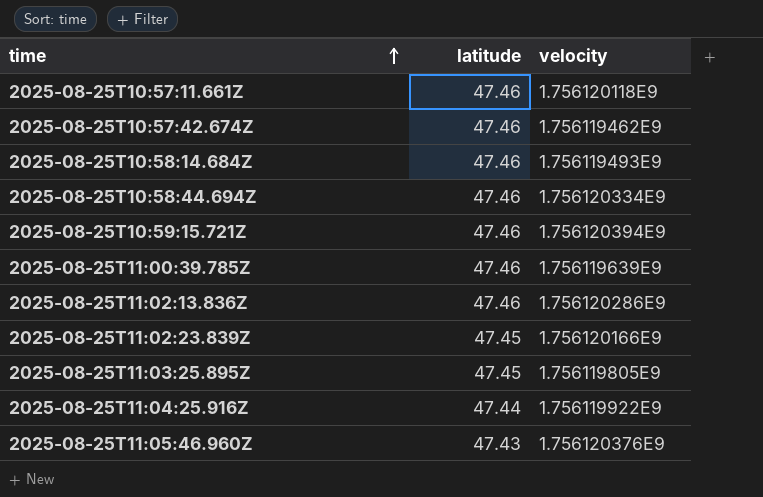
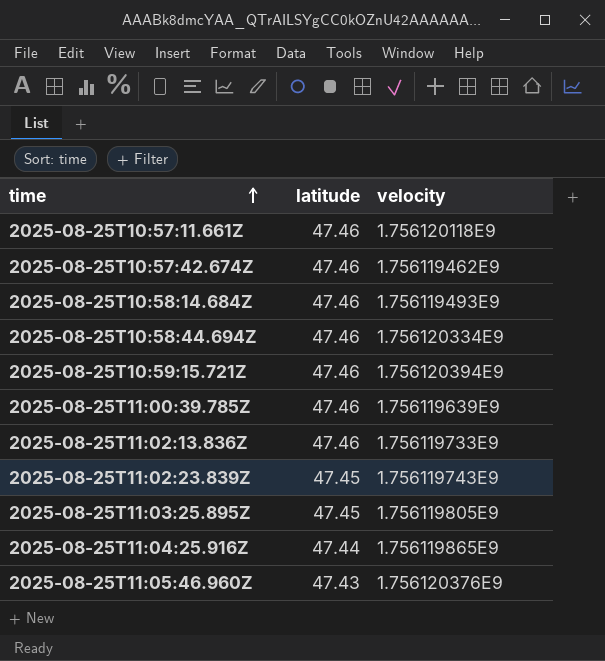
2025-08-25T11:02:13.836Z | velocity: 1.756120286E9 -> 1.756119733E9
2025-08-25T11:02:23.839Z | velocity: 1.756120166E9 -> 1.756119743E9
2025-08-25T11:04:25.916Z | velocity: 1.756119922E9 -> 1.756119865E9

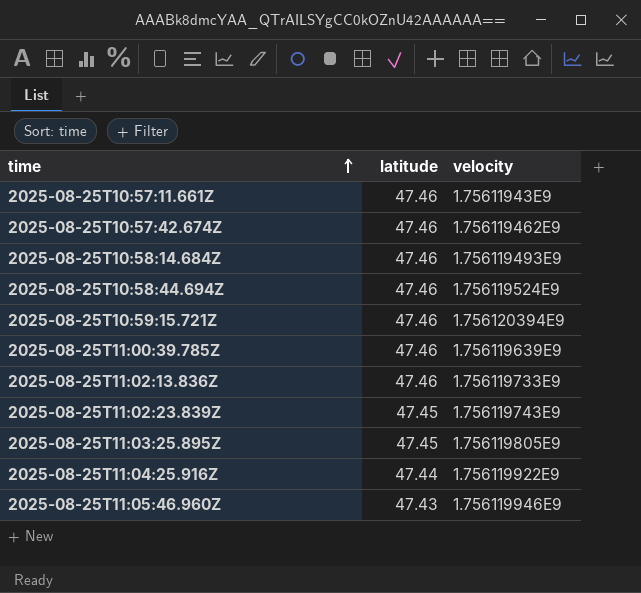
2025-08-25T10:57:11.661Z | velocity: 1.756120118E9 -> 1.75611943E9
2025-08-25T10:58:44.694Z | velocity: 1.756120334E9 -> 1.756119524E9
2025-08-25T11:04:25.916Z | velocity: 1.756119865E9 -> 1.756119922E9
2025-08-25T11:05:46.960Z | velocity: 1.756120376E9 -> 1.756119946E9

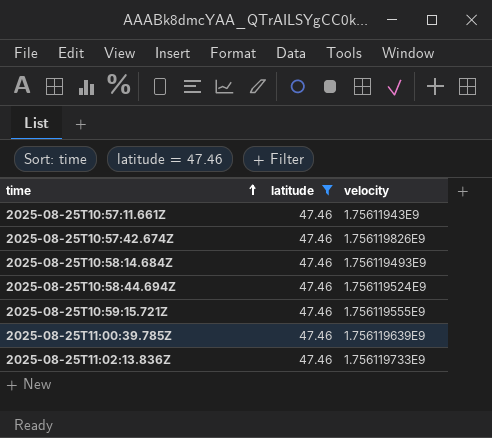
filter: none -> latitude = 47.46
2025-08-25T10:57:42.674Z | velocity: 1.756119462E9 -> 1.756119826E9
2025-08-25T10:59:15.721Z | velocity: 1.756120394E9 -> 1.756119555E9

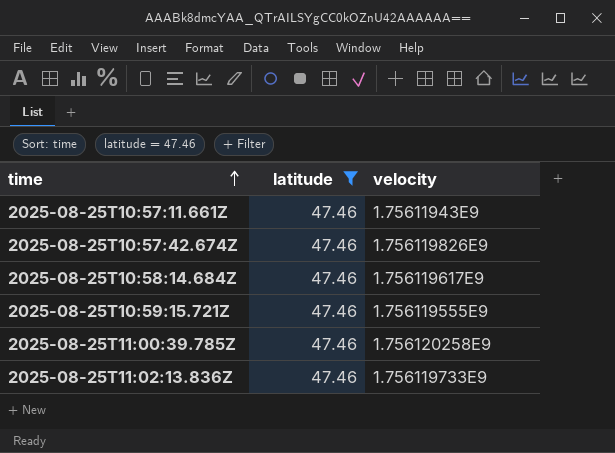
row 2025-08-25T10:58:44.694Z: 47.46 | 1.756119524E9 -> none
2025-08-25T10:58:14.684Z | velocity: 1.756119493E9 -> 1.756119617E9
2025-08-25T11:00:39.785Z | velocity: 1.756119639E9 -> 1.756120258E9

